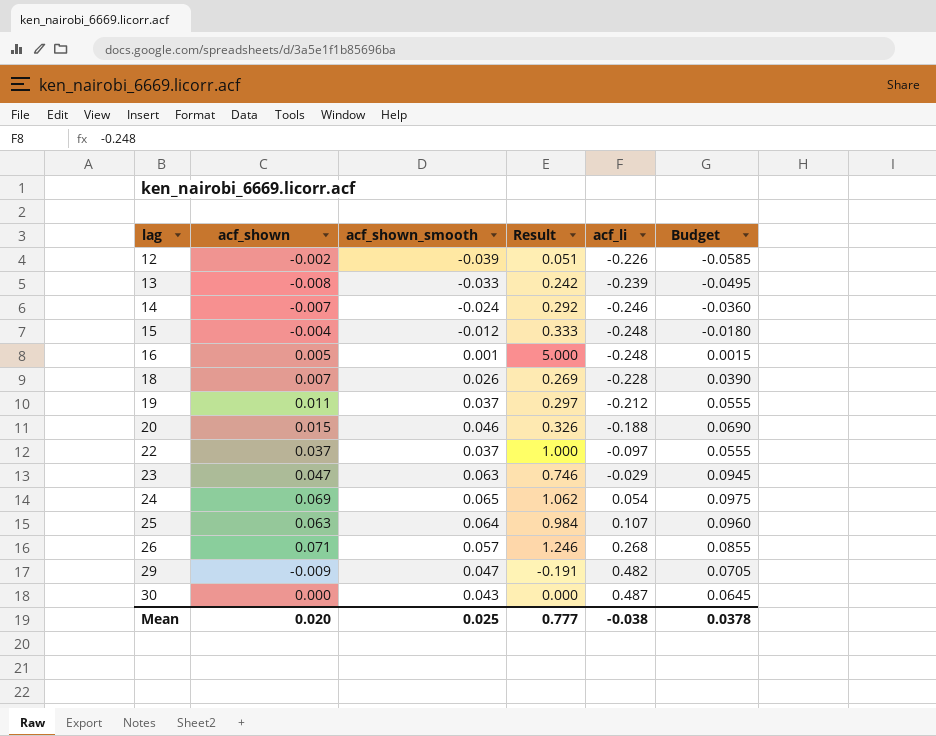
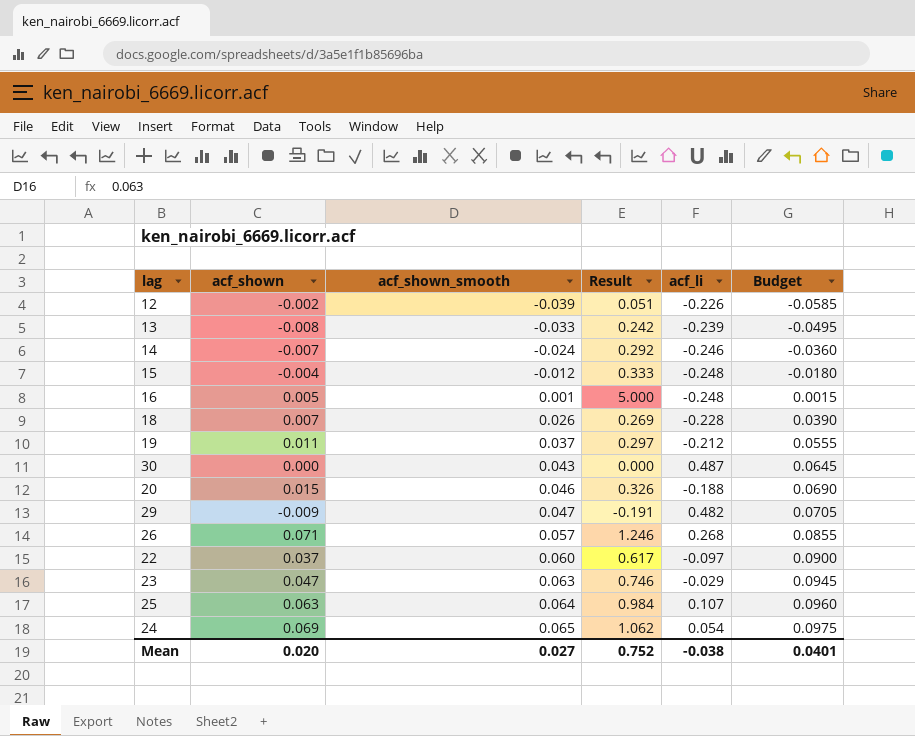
row order: lag ascending -> acf_shown_smooth ascending
22 | acf_shown_smooth: 0.037 -> 0.060
22 | Result: 1.000 -> 0.617
22 | Budget: 0.0555 -> 0.0900
Mean | acf_shown_smooth: 0.025 -> 0.027
Mean | Result: 0.777 -> 0.752
Mean | Budget: 0.0378 -> 0.0401

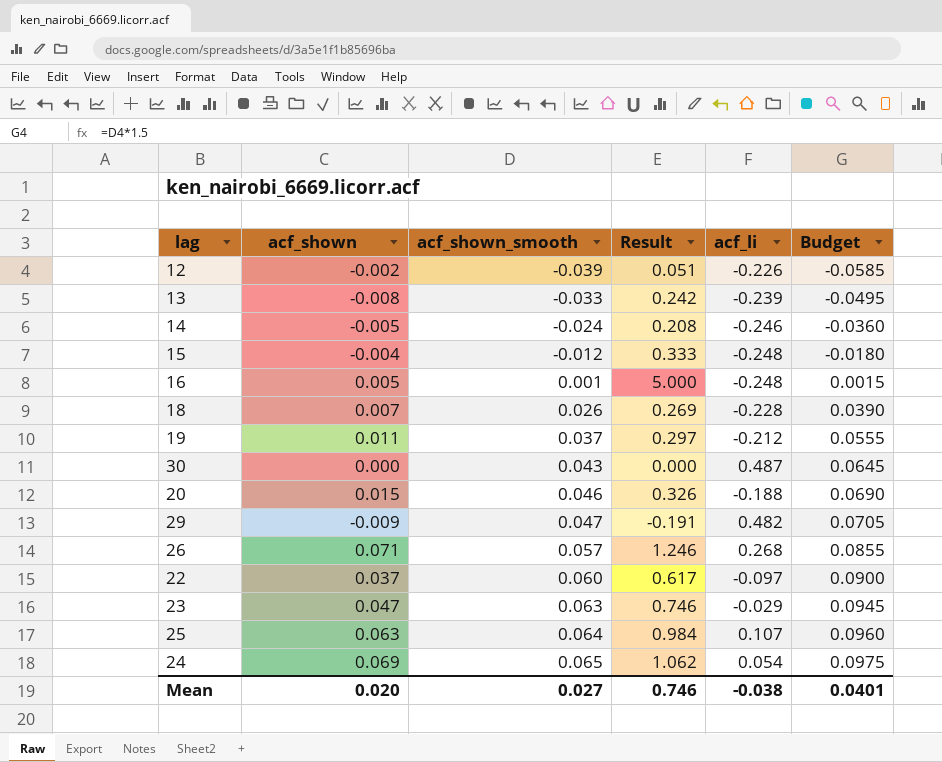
14 | acf_shown: -0.007 -> -0.005
14 | Result: 0.292 -> 0.208
Mean | Result: 0.752 -> 0.746

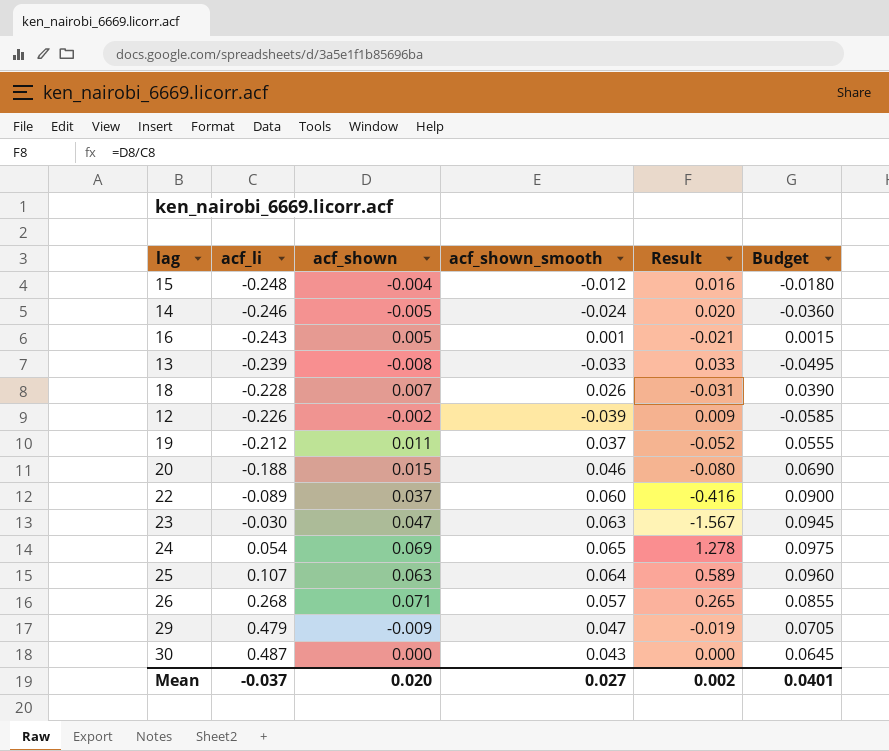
row order: acf_shown_smooth ascending -> acf_li ascending
column acf_li | position: 5 -> 2
column Result | formula: [acf_shown] / [acf_shown_smooth] -> [acf_shown] / [acf_li]
16 | acf_li: -0.248 -> -0.243
22 | acf_li: -0.097 -> -0.089
23 | acf_li: -0.029 -> -0.030
29 | acf_li: 0.482 -> 0.479
Mean | acf_li: -0.038 -> -0.037
Mean | Result: 0.746 -> 0.002

